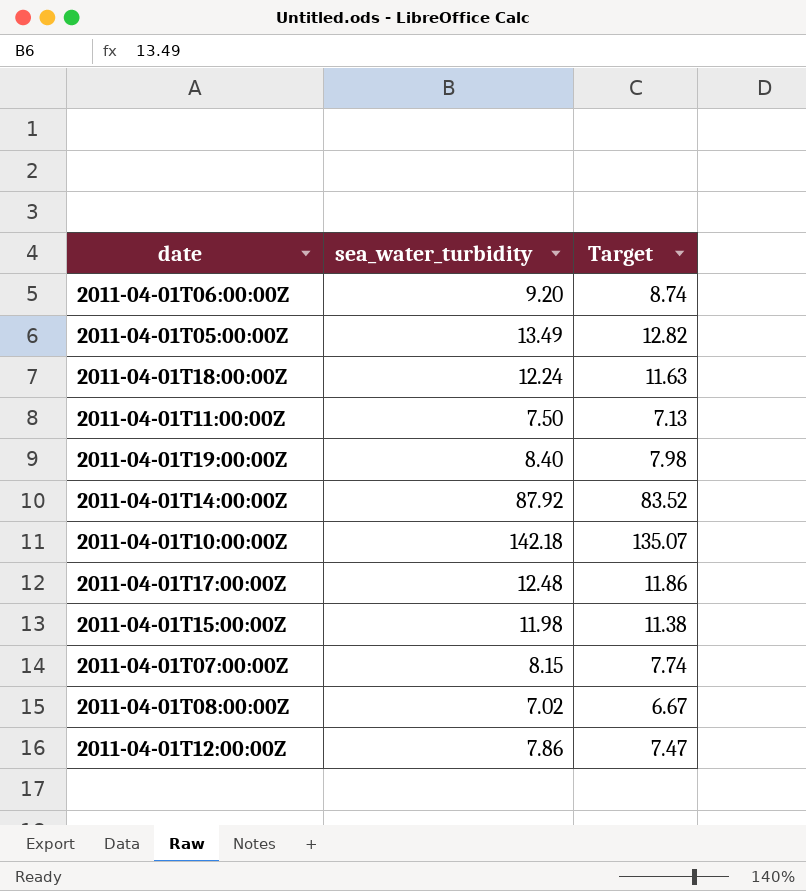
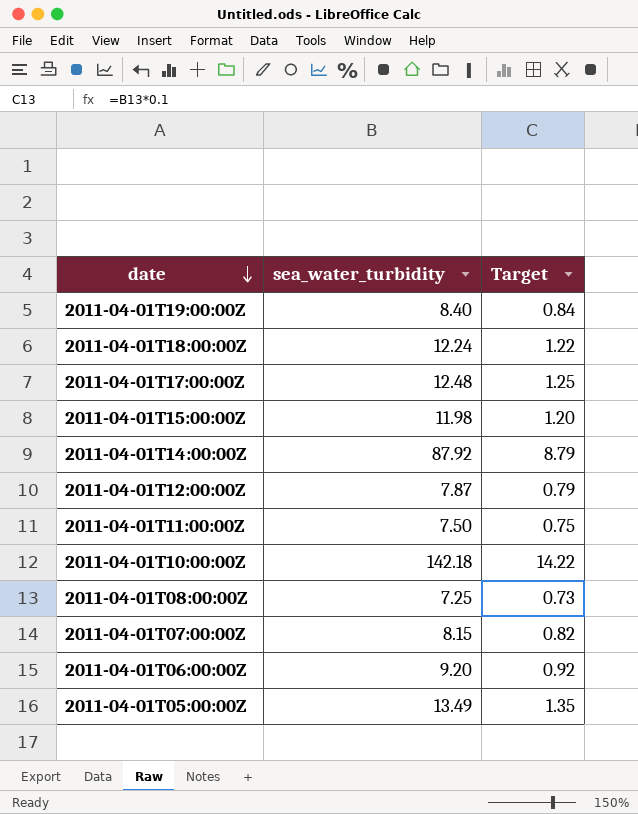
row order: none -> date descending
column Target | formula: [sea_water_turbidity] * 0.95 -> [sea_water_turbidity] * 0.1
2011-04-01T12:00:00Z | sea_water_turbidity: 7.86 -> 7.87
2011-04-01T08:00:00Z | sea_water_turbidity: 7.02 -> 7.25

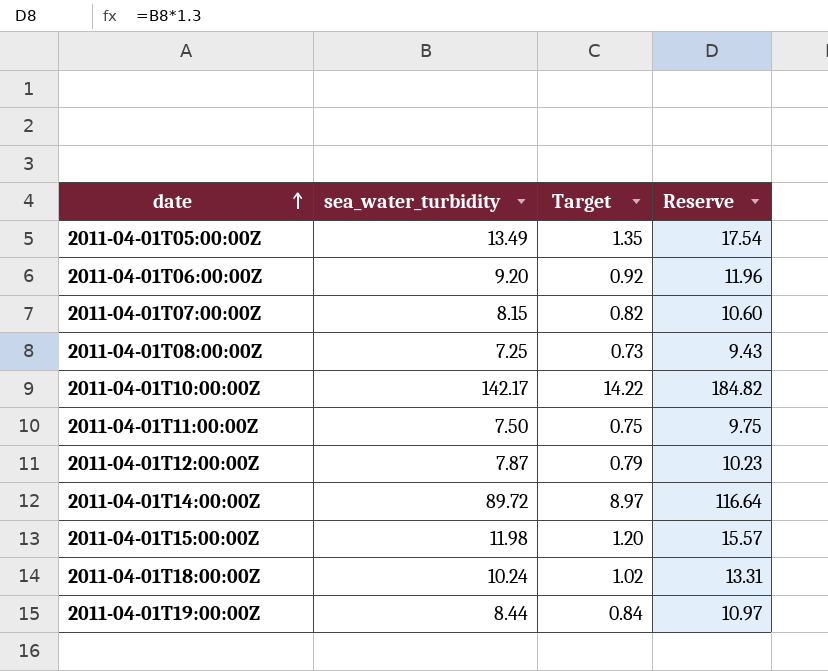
row order: date descending -> date ascending
column Reserve | formula: none -> [sea_water_turbidity] * 1.3
row 2011-04-01T17:00:00Z: 12.48 | 1.25 -> none
2011-04-01T10:00:00Z | sea_water_turbidity: 142.18 -> 142.17
2011-04-01T14:00:00Z | sea_water_turbidity: 87.92 -> 89.72
2011-04-01T14:00:00Z | Target: 8.79 -> 8.97
2011-04-01T18:00:00Z | sea_water_turbidity: 12.24 -> 10.24
2011-04-01T18:00:00Z | Target: 1.22 -> 1.02
2011-04-01T19:00:00Z | sea_water_turbidity: 8.40 -> 8.44

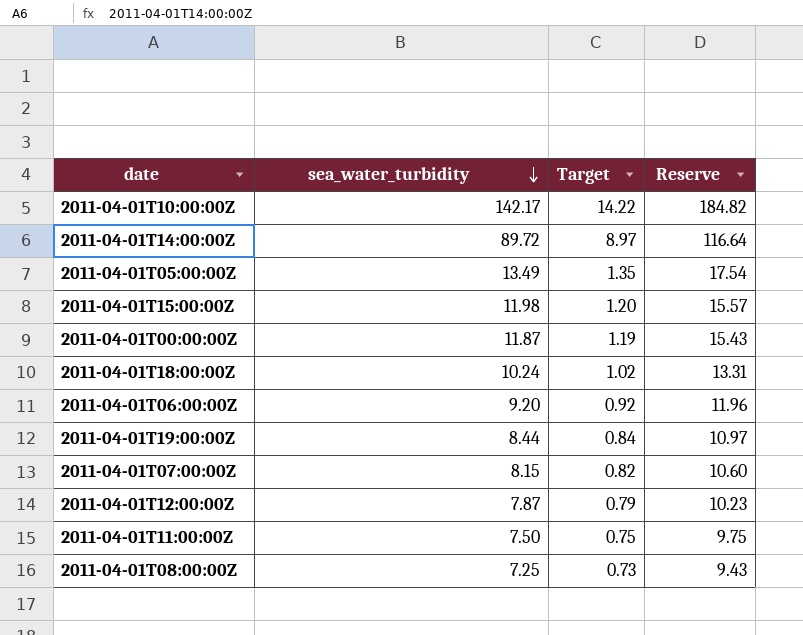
row order: date ascending -> sea_water_turbidity descending
row 2011-04-01T00:00:00Z: none -> 11.87 | 1.19 | 15.43

